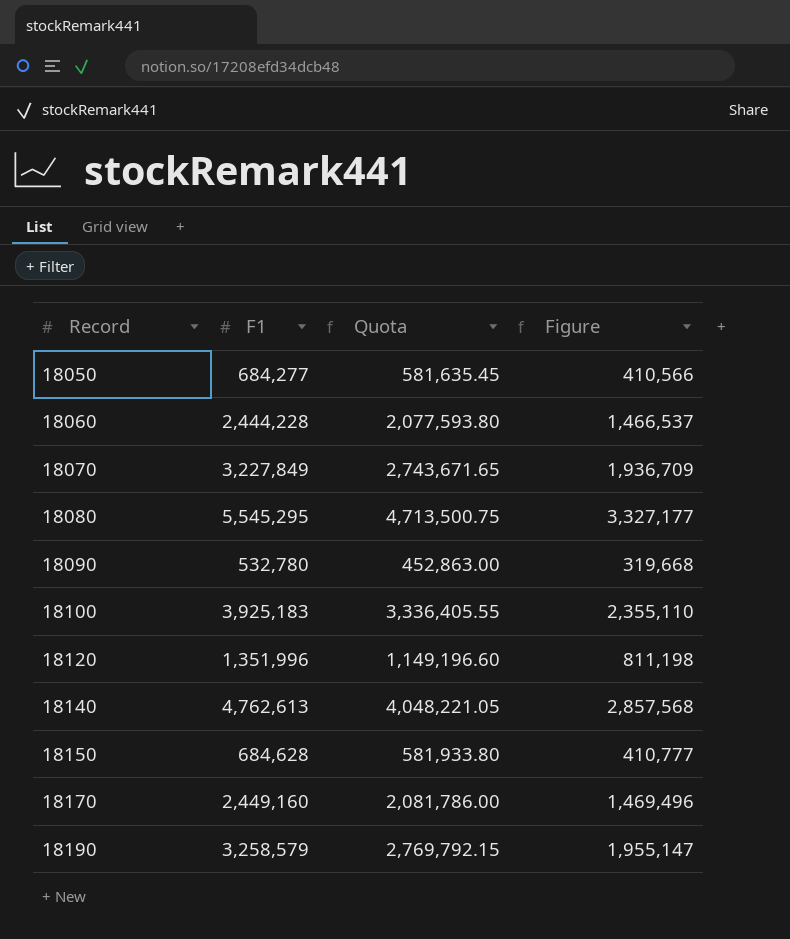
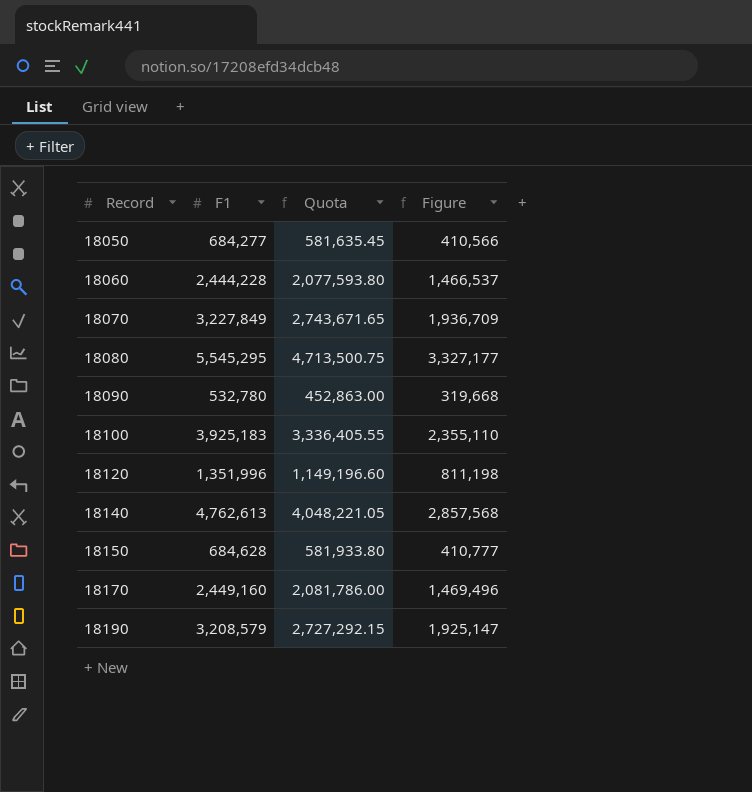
18190 | F1: 3,258,579 -> 3,208,579
18190 | Quota: 2,769,792.15 -> 2,727,292.15
18190 | Figure: 1,955,147 -> 1,925,147

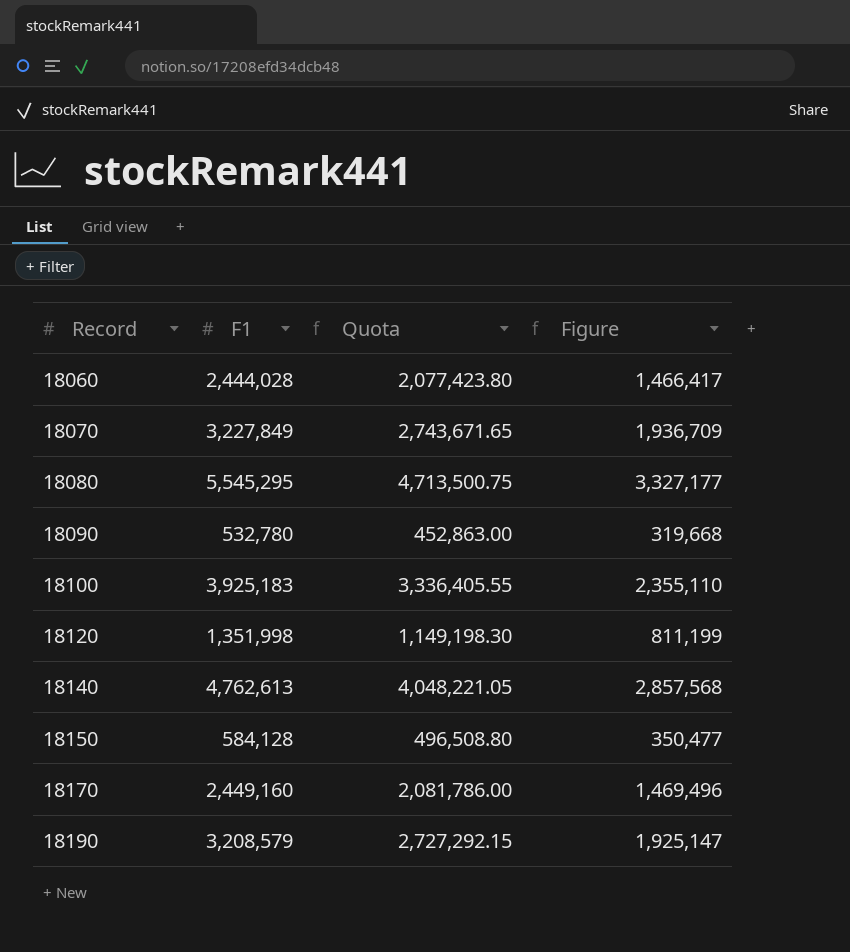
row 18050: 684,277 | 581,635.45 | 410,566 -> none
18060 | F1: 2,444,228 -> 2,444,028
18060 | Quota: 2,077,593.80 -> 2,077,423.80
18060 | Figure: 1,466,537 -> 1,466,417
18120 | F1: 1,351,996 -> 1,351,998
18120 | Quota: 1,149,196.60 -> 1,149,198.30
18120 | Figure: 811,198 -> 811,199
18150 | F1: 684,628 -> 584,128
18150 | Quota: 581,933.80 -> 496,508.80
18150 | Figure: 410,777 -> 350,477

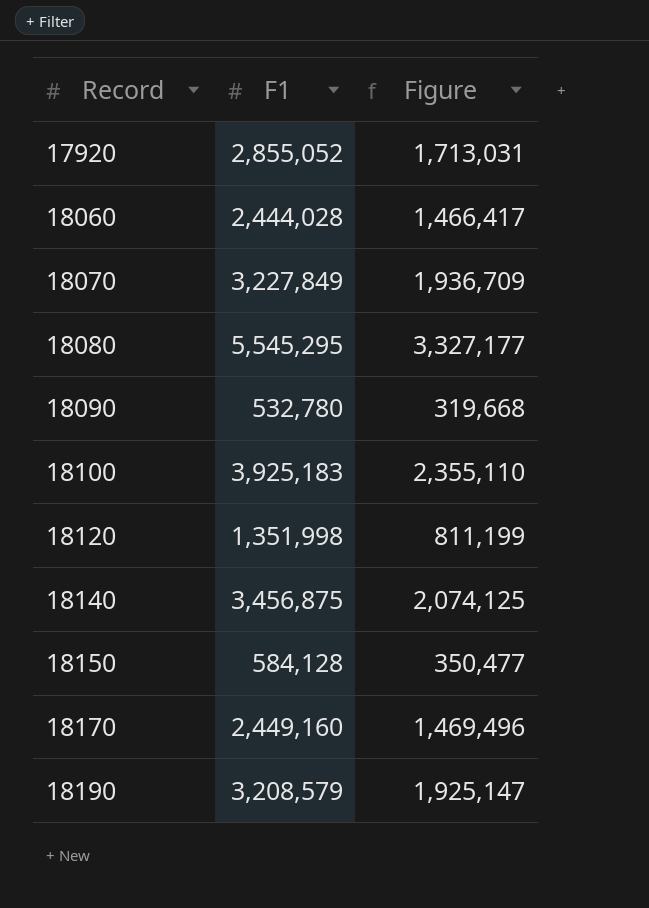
column Quota | formula: [F1] * 0.85 -> none
row 17920: none -> 2,855,052 | 1,713,031
18140 | F1: 4,762,613 -> 3,456,875
18140 | Figure: 2,857,568 -> 2,074,125

